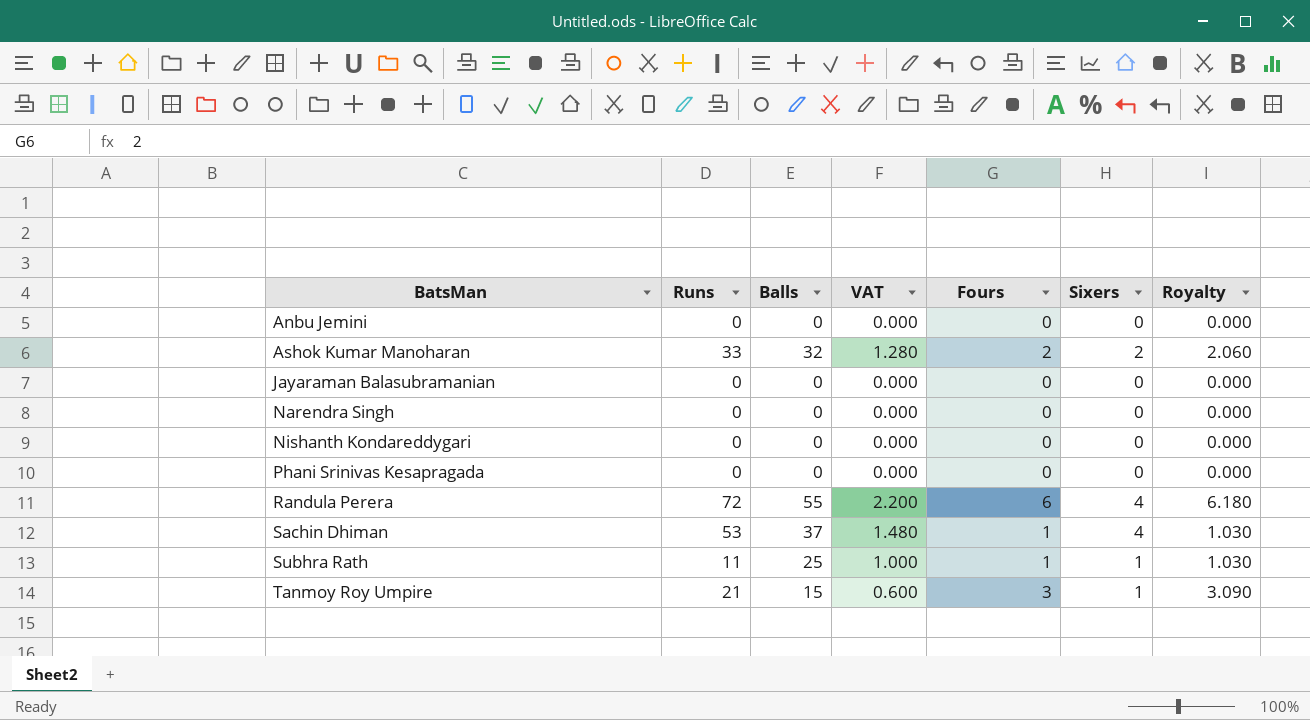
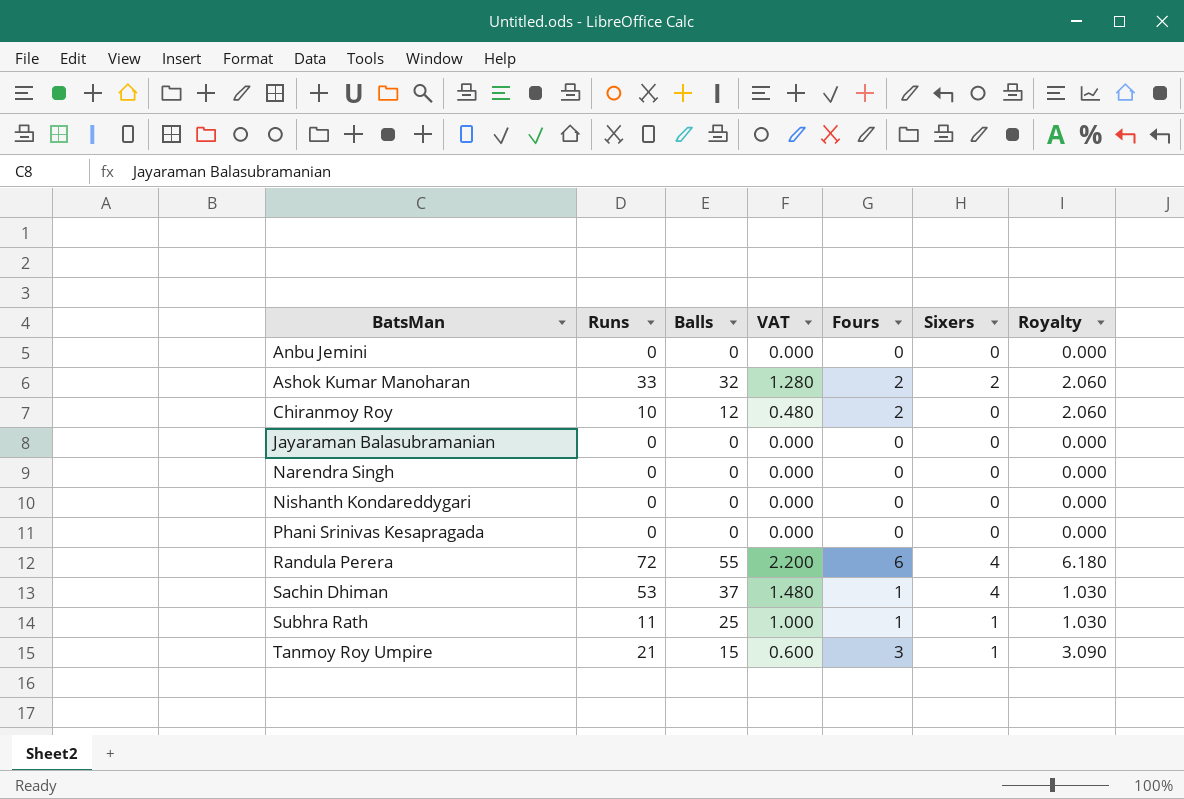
row Chiranmoy Roy: none -> 10 | 12 | 0.480 | 2 | 0 | 2.060

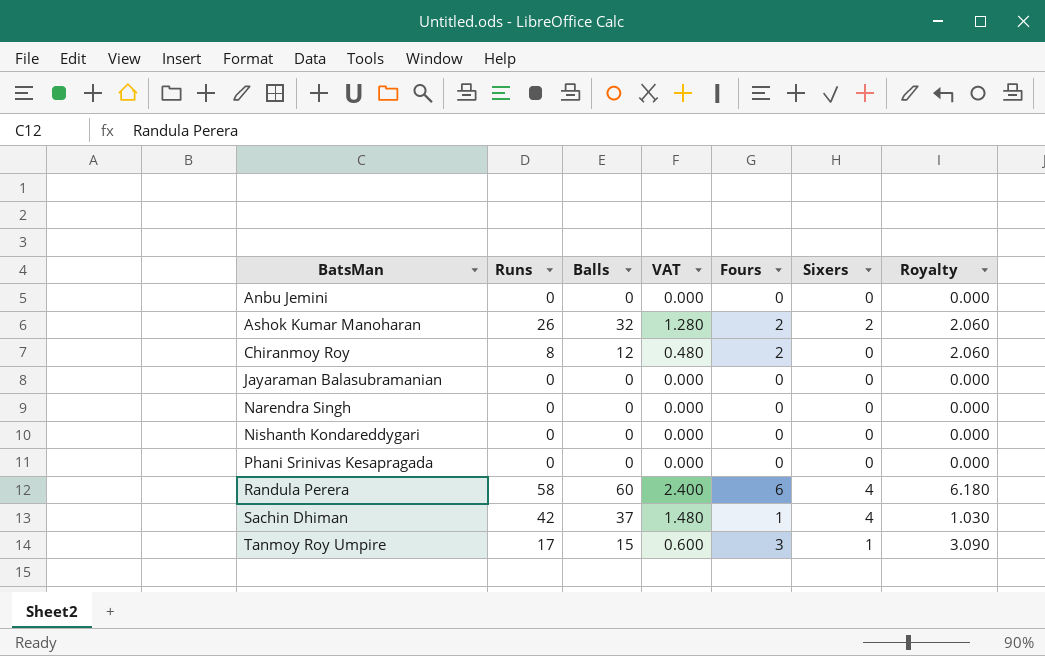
row Subhra Rath: 11 | 25 | 1.000 | 1 | 1 | 1.030 -> none
Ashok Kumar Manoharan | Runs: 33 -> 26
Chiranmoy Roy | Runs: 10 -> 8
Randula Perera | Runs: 72 -> 58
Randula Perera | Balls: 55 -> 60
Randula Perera | VAT: 2.200 -> 2.400
Sachin Dhiman | Runs: 53 -> 42
Tanmoy Roy Umpire | Runs: 21 -> 17

